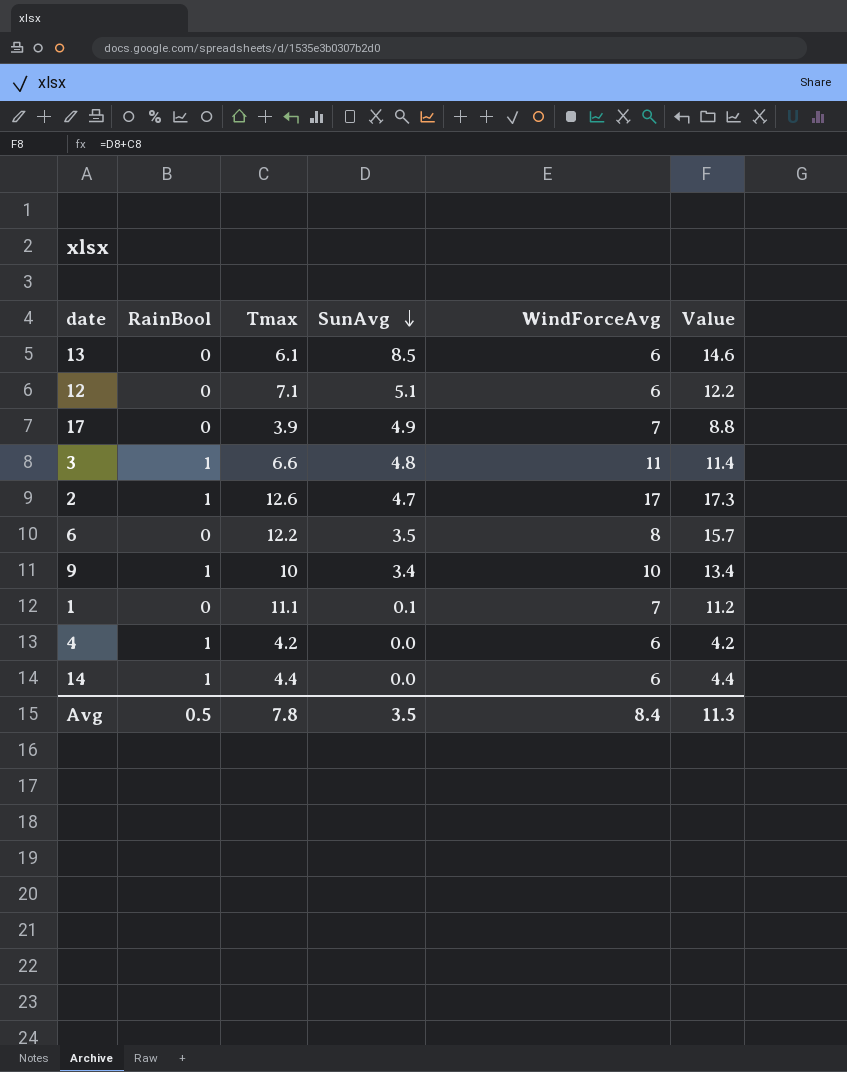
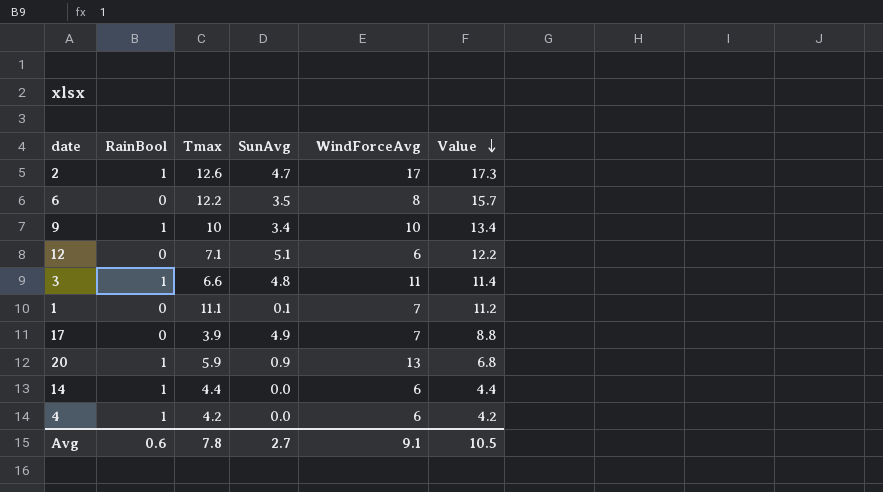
row order: SunAvg descending -> Value descending
row 13: 0 | 6.1 | 8.5 | 6 | 14.6 -> none
row 20: none -> 1 | 5.9 | 0.9 | 13 | 6.8
Avg | RainBool: 0.5 -> 0.6
Avg | SunAvg: 3.5 -> 2.7
Avg | WindForceAvg: 8.4 -> 9.1
Avg | Value: 11.3 -> 10.5

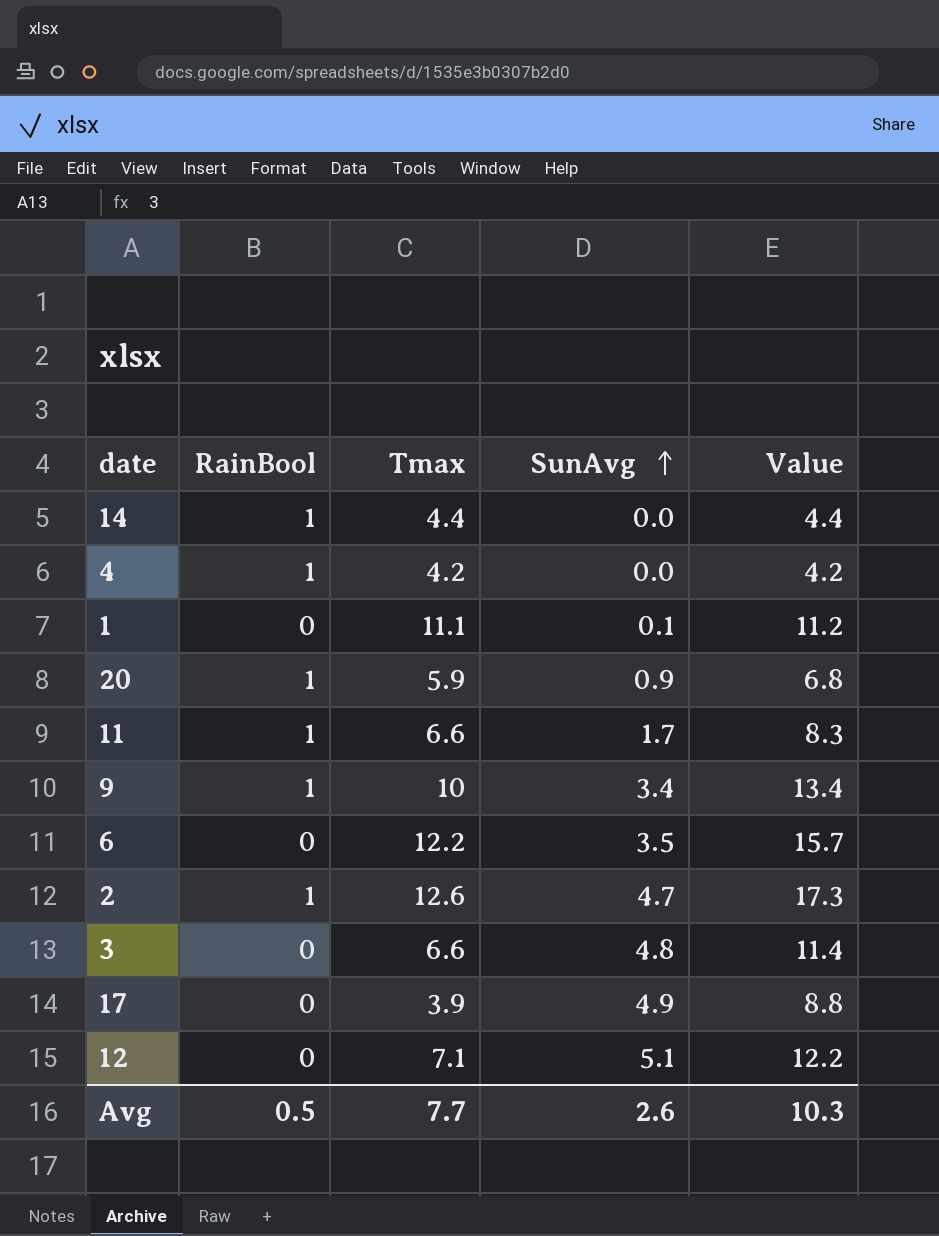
row order: Value descending -> SunAvg ascending
column WindForceAvg | position: 5 -> none
row 11: none -> 1 | 6.6 | 1.7 | 8.3
3 | RainBool: 1 -> 0
Avg | RainBool: 0.6 -> 0.5
Avg | Tmax: 7.8 -> 7.7
Avg | SunAvg: 2.7 -> 2.6
Avg | Value: 10.5 -> 10.3

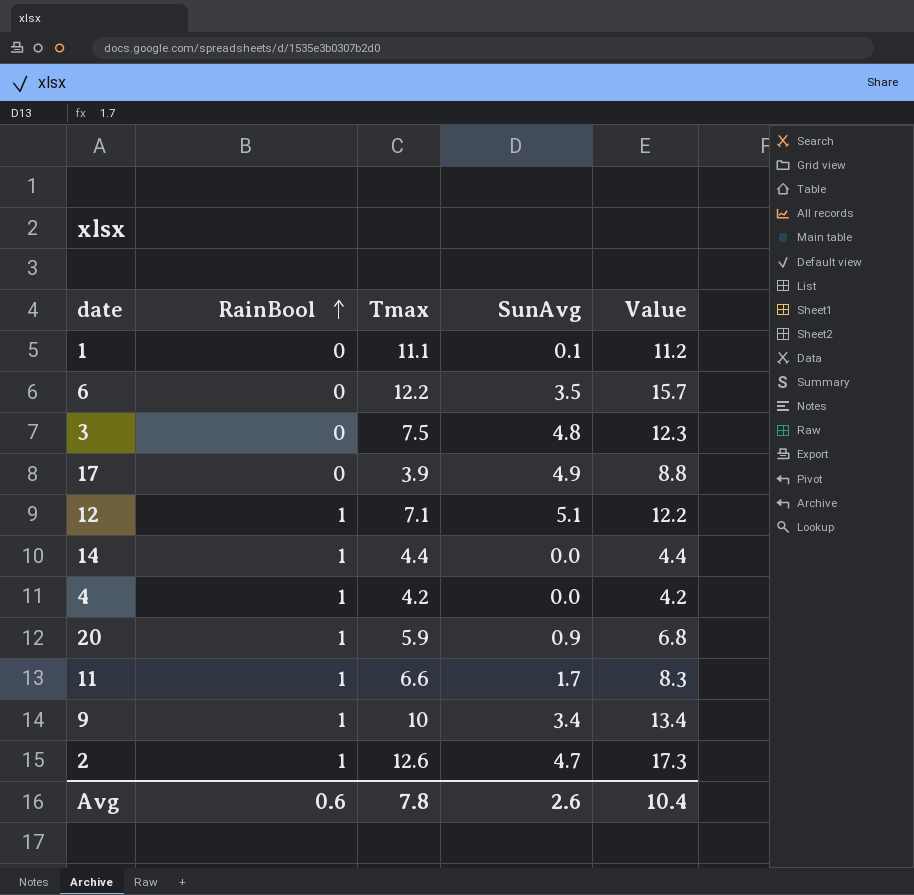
row order: SunAvg ascending -> RainBool ascending
3 | Tmax: 6.6 -> 7.5
3 | Value: 11.4 -> 12.3
12 | RainBool: 0 -> 1
Avg | RainBool: 0.5 -> 0.6
Avg | Tmax: 7.7 -> 7.8
Avg | Value: 10.3 -> 10.4

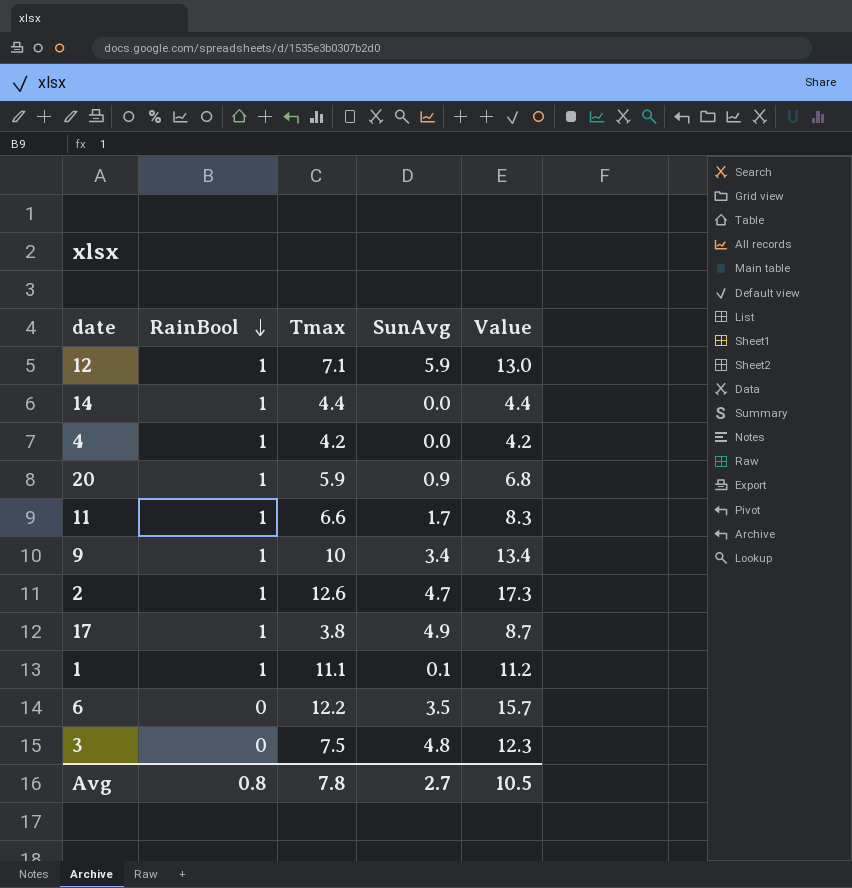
row order: RainBool ascending -> RainBool descending
12 | SunAvg: 5.1 -> 5.9
12 | Value: 12.2 -> 13.0
17 | RainBool: 0 -> 1
17 | Tmax: 3.9 -> 3.8
17 | Value: 8.8 -> 8.7
1 | RainBool: 0 -> 1
Avg | RainBool: 0.6 -> 0.8
Avg | SunAvg: 2.6 -> 2.7
Avg | Value: 10.4 -> 10.5

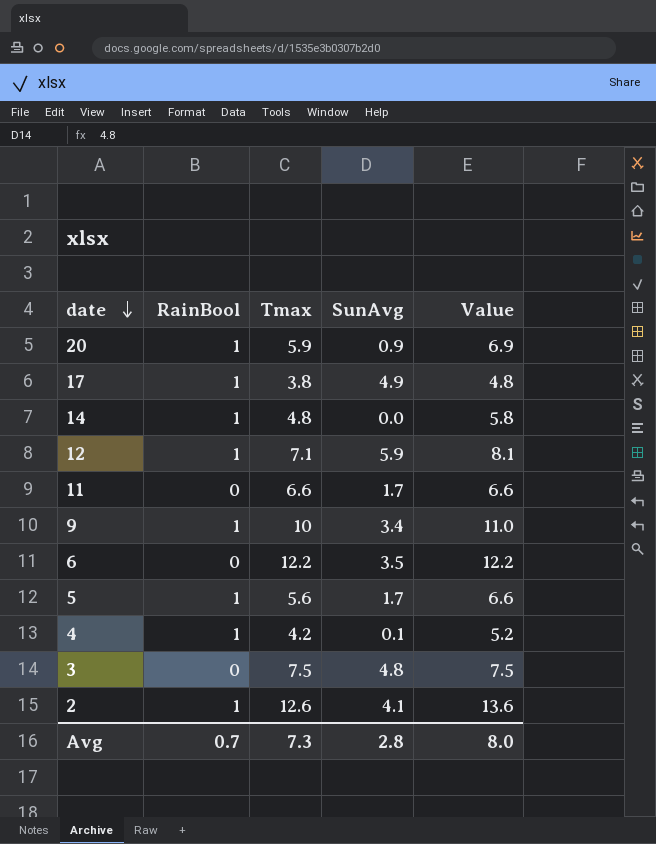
row order: RainBool descending -> date descending
column Value | formula: [Tmax] + [SunAvg] -> [RainBool] + [Tmax]
row 1: 1 | 11.1 | 0.1 | 11.2 -> none
14 | Tmax: 4.4 -> 4.8
11 | RainBool: 1 -> 0
row 5: none -> 1 | 5.6 | 1.7 | 6.6
4 | SunAvg: 0.0 -> 0.1
2 | SunAvg: 4.7 -> 4.1
Avg | RainBool: 0.8 -> 0.7
Avg | Tmax: 7.8 -> 7.3
Avg | SunAvg: 2.7 -> 2.8
Avg | Value: 10.5 -> 8.0

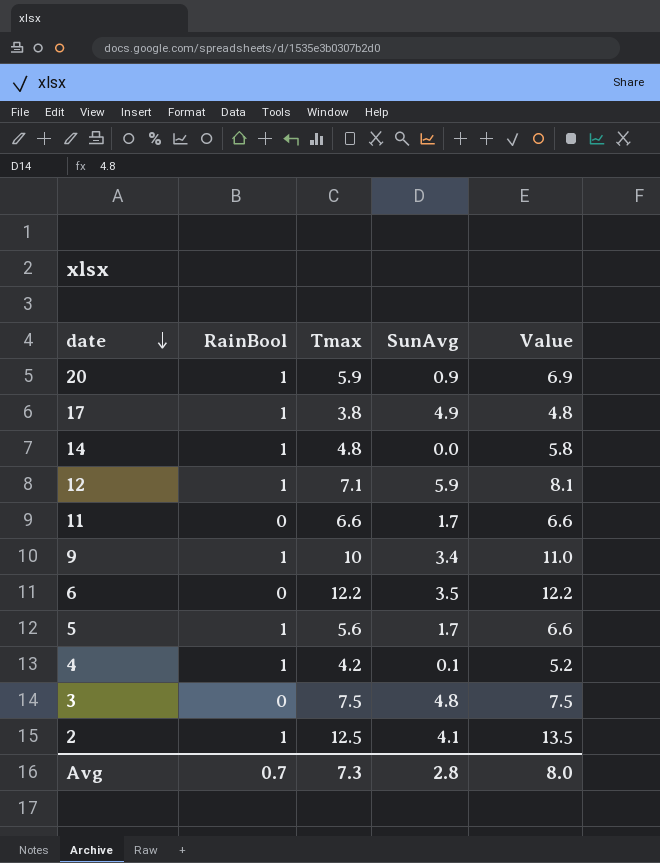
2 | Tmax: 12.6 -> 12.5
2 | Value: 13.6 -> 13.5

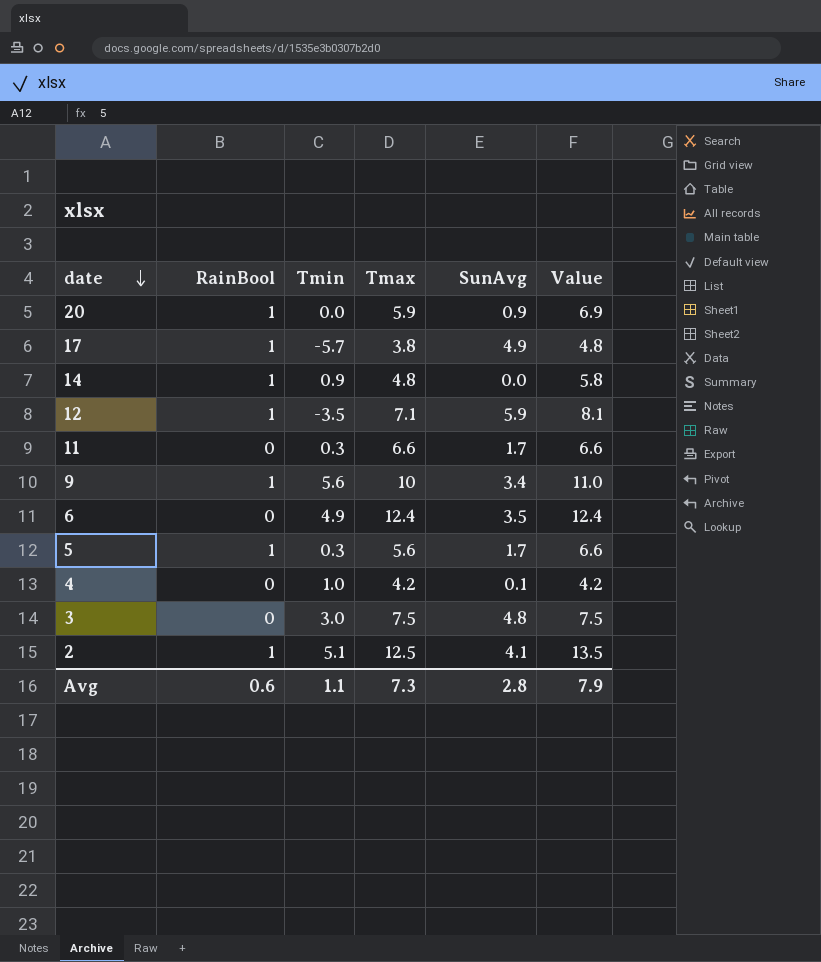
column Tmin | position: none -> 3
6 | Tmax: 12.2 -> 12.4
6 | Value: 12.2 -> 12.4
4 | RainBool: 1 -> 0
4 | Value: 5.2 -> 4.2
Avg | RainBool: 0.7 -> 0.6
Avg | Value: 8.0 -> 7.9

